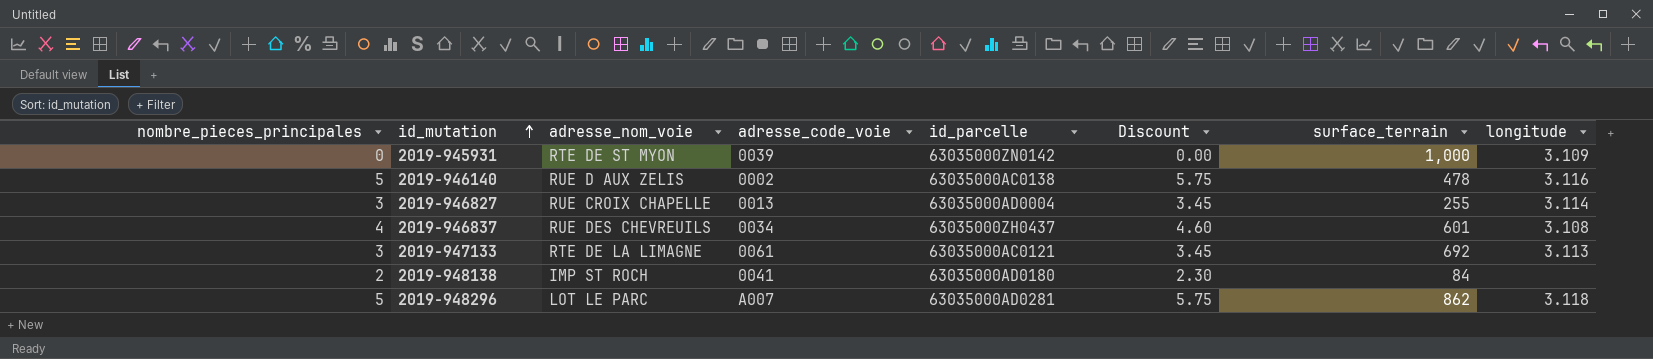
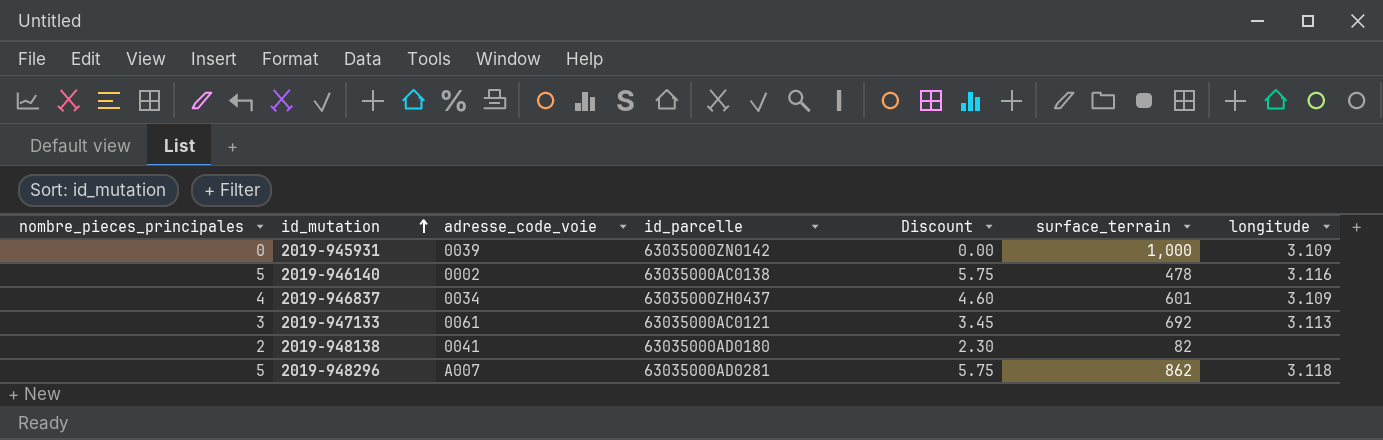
column adresse_nom_voie | position: 3 -> none
row 2019-946827: 3 | RUE CROIX CHAPELLE | 0013 | 63035000AD0004 | 3.45 | 255 | 3.114 -> none
2019-946837 | longitude: 3.108 -> 3.109
2019-948138 | surface_terrain: 84 -> 82

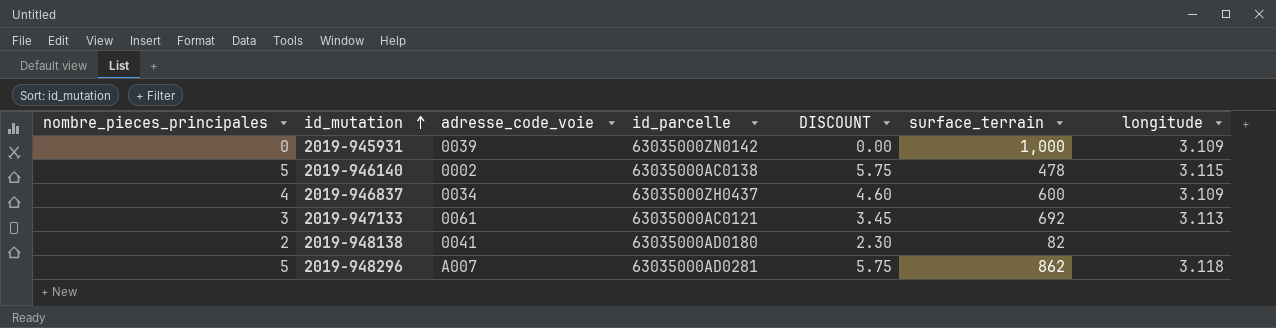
column name: Discount -> DISCOUNT
2019-946140 | longitude: 3.116 -> 3.115
2019-946837 | surface_terrain: 601 -> 600

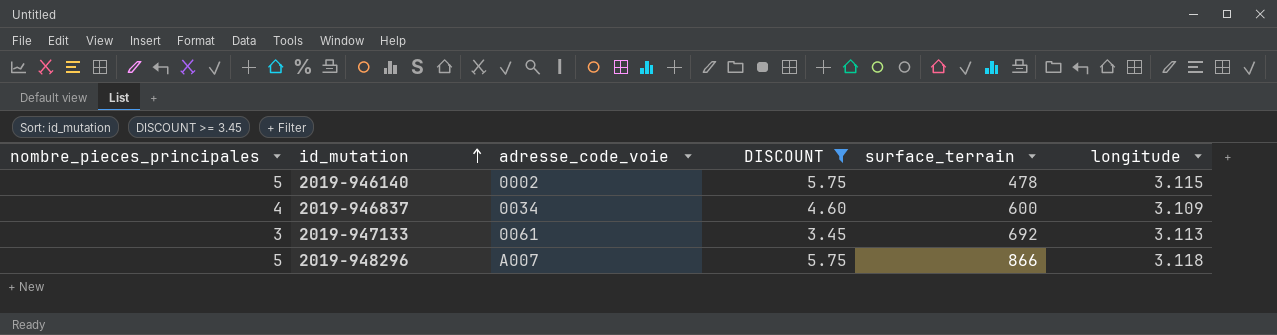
filter: none -> DISCOUNT >= 3.45
column id_parcelle | position: 4 -> none
2019-948296 | surface_terrain: 862 -> 866

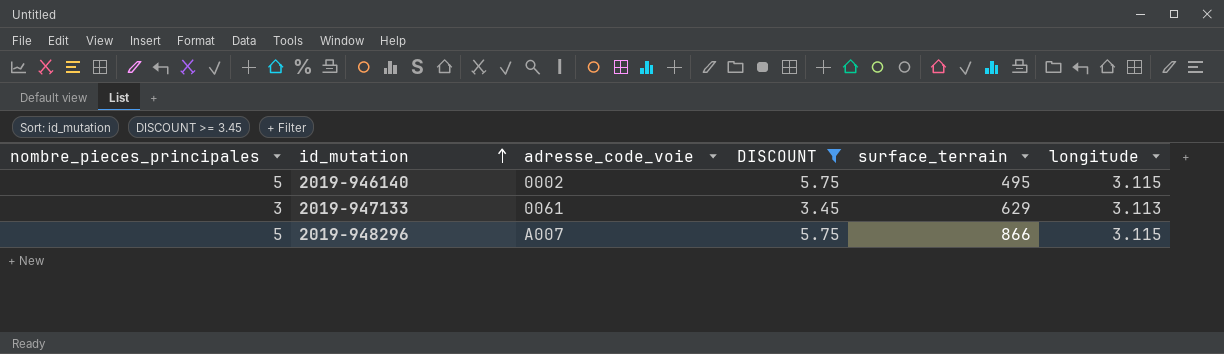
row 2019-946837: 4 | 0034 | 4.60 | 600 | 3.109 -> none
2019-946140 | surface_terrain: 478 -> 495
2019-947133 | surface_terrain: 692 -> 629
2019-948296 | longitude: 3.118 -> 3.115

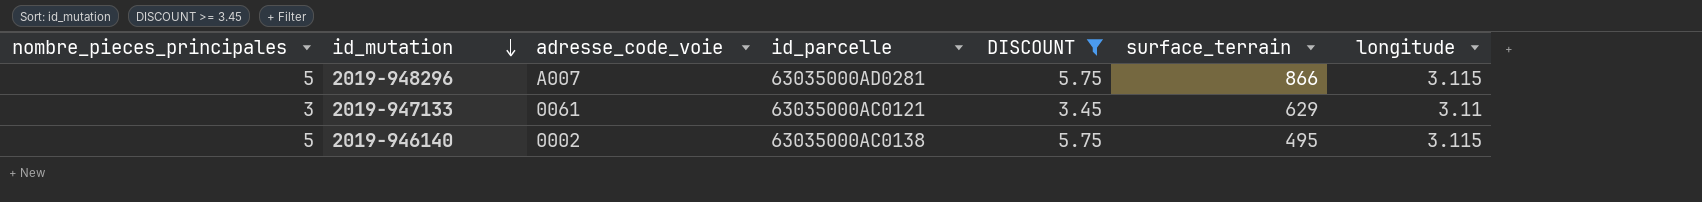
row order: id_mutation ascending -> id_mutation descending
column id_parcelle | position: none -> 4
2019-947133 | longitude: 3.113 -> 3.11

